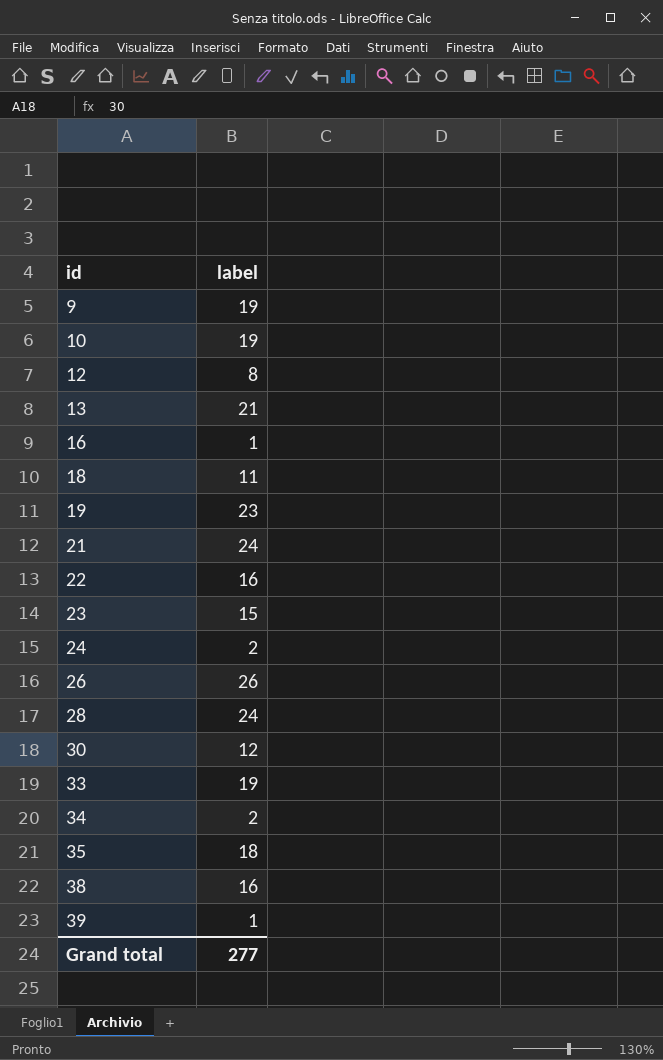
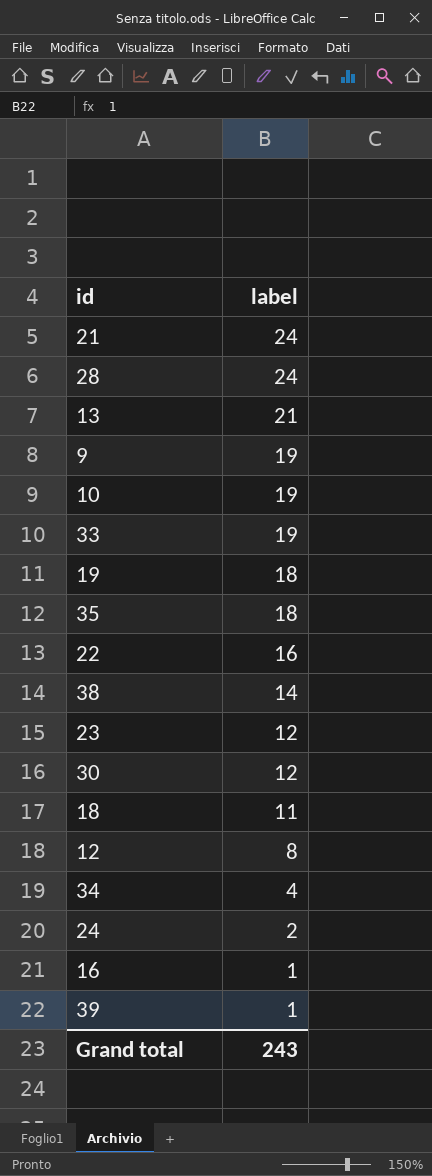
row order: id ascending -> label descending
row 26: 26 -> none
19 | label: 23 -> 18
38 | label: 16 -> 14
23 | label: 15 -> 12
34 | label: 2 -> 4
Grand total | label: 277 -> 243

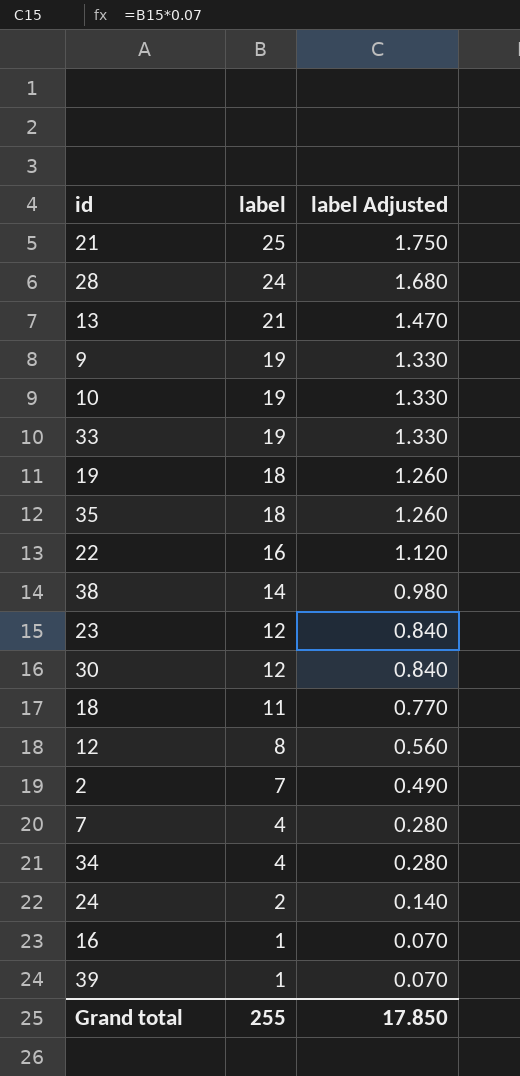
column label Adjusted | formula: none -> [label] * 0.07
21 | label: 24 -> 25
row 2: none -> 7 | 0.490
row 7: none -> 4 | 0.280
Grand total | label: 243 -> 255

